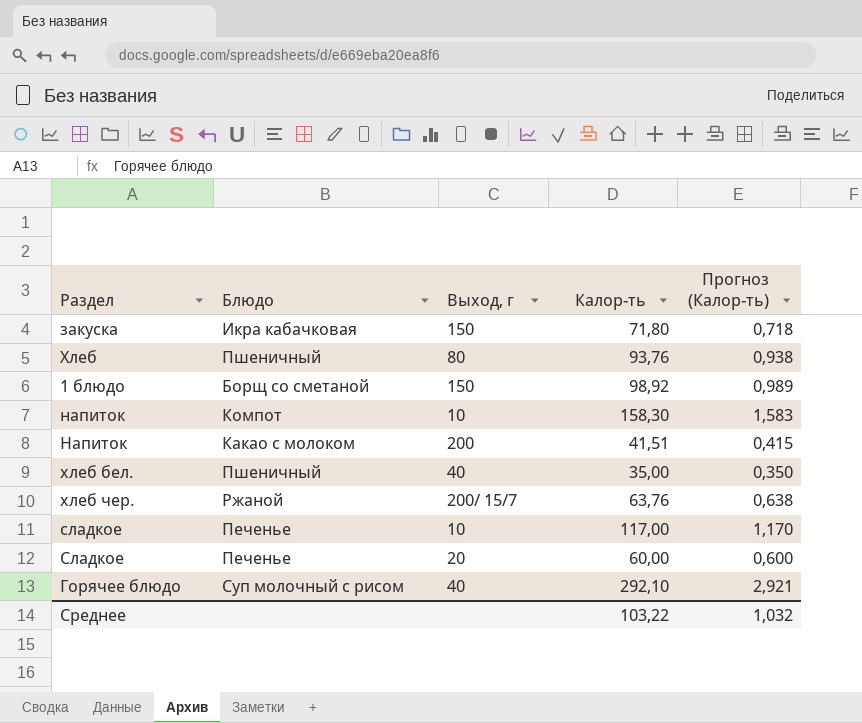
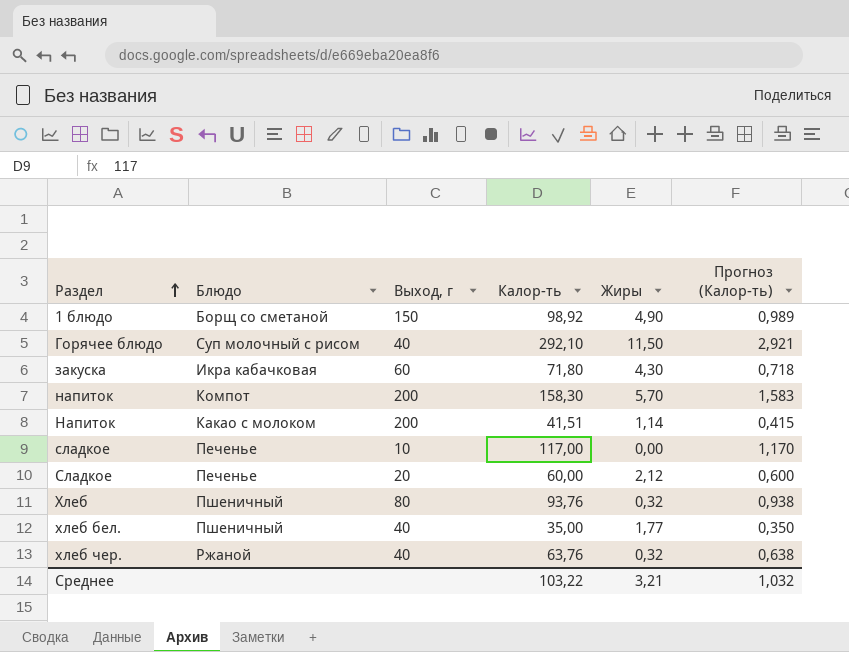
row order: none -> Раздел ascending
column Жиры | position: none -> 5
закуска | Выход, г: 150 -> 60
напиток | Выход, г: 10 -> 200
хлеб чер. | Выход, г: 200/ 15/7 -> 40

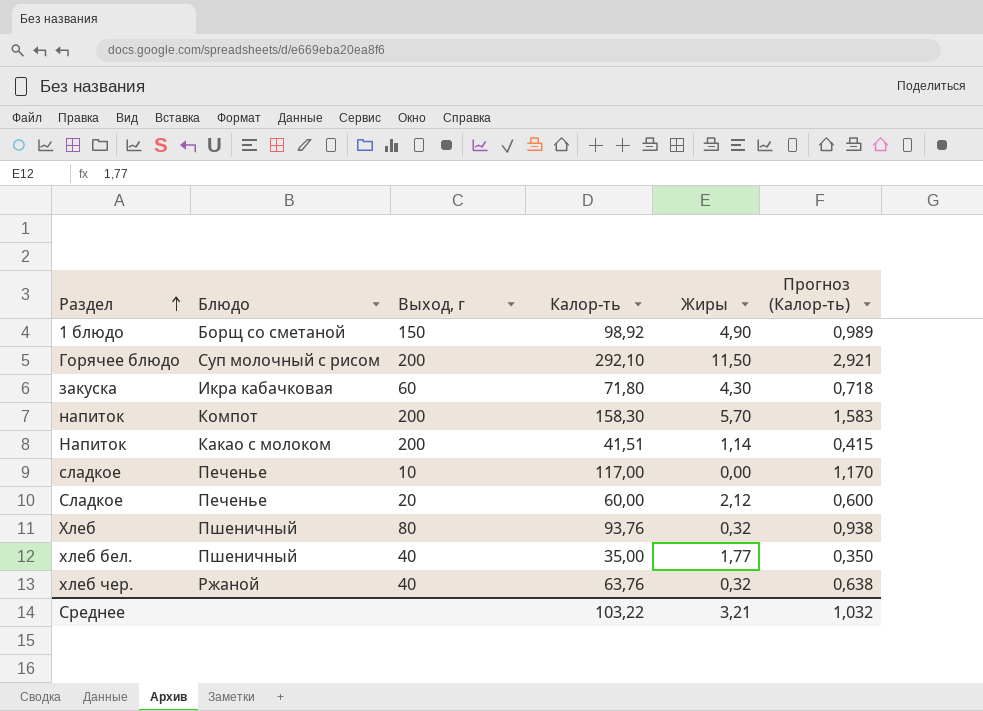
Горячее блюдо | Выход, г: 40 -> 200

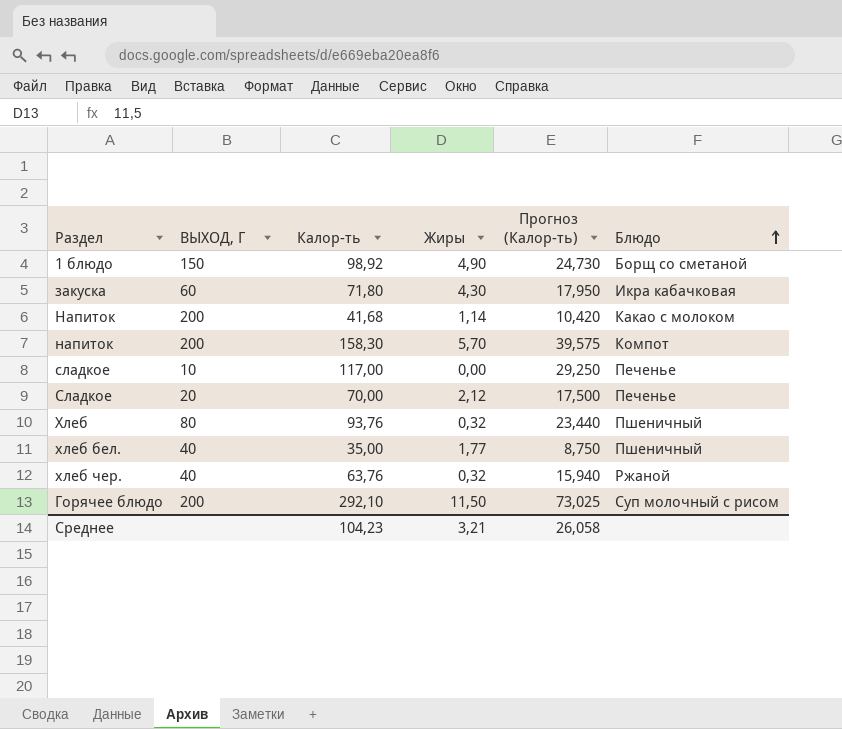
row order: Раздел ascending -> Блюдо ascending
column name: Выход, г -> ВЫХОД, Г
column Прогноз (Калор-ть) | formula: [Калор-ть] * 0,01 -> [Калор-ть] * 0,25
column Блюдо | position: 2 -> 6
Напиток | Калор-ть: 41,51 -> 41,68
Сладкое | Калор-ть: 60,00 -> 70,00
Среднее | Калор-ть: 103,22 -> 104,23
Среднее | Прогноз (Калор-ть): 1,032 -> 26,058

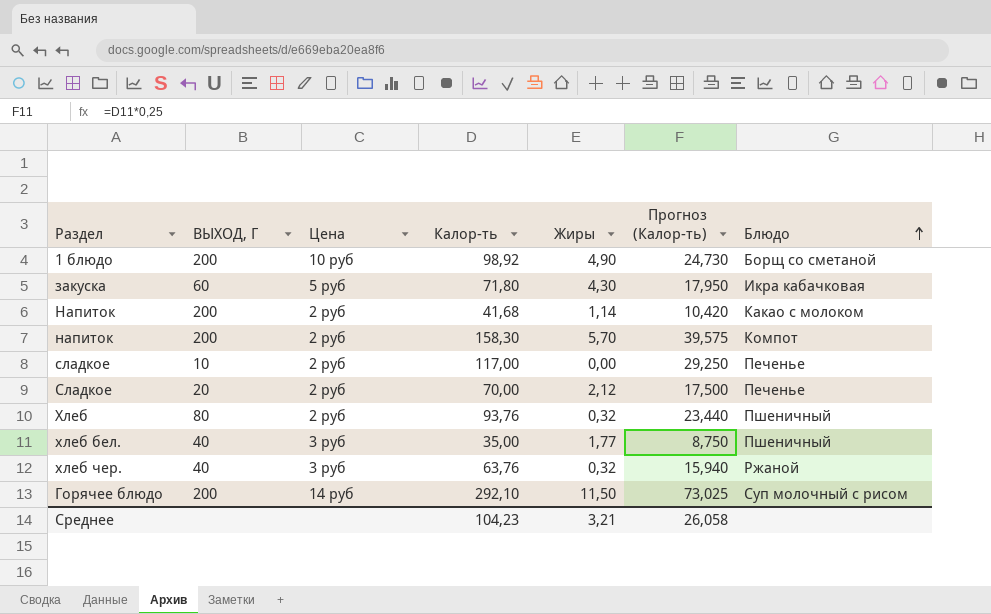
column Цена | position: none -> 3
1 блюдо | ВЫХОД, Г: 150 -> 200

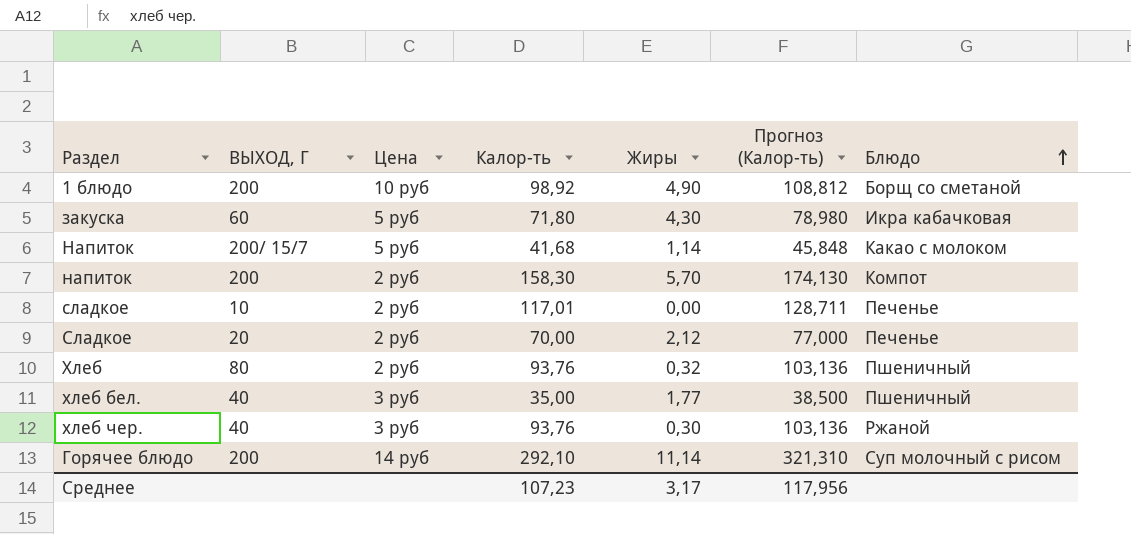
column Прогноз (Калор-ть) | formula: [Калор-ть] * 0,25 -> [Калор-ть] * 1,1
Напиток | ВЫХОД, Г: 200 -> 200/ 15/7
Напиток | Цена: 2 руб -> 5 руб
сладкое | Калор-ть: 117,00 -> 117,01
хлеб чер. | Калор-ть: 63,76 -> 93,76
хлеб чер. | Жиры: 0,32 -> 0,30
Горячее блюдо | Жиры: 11,50 -> 11,14
Среднее | Калор-ть: 104,23 -> 107,23
Среднее | Жиры: 3,21 -> 3,17
Среднее | Прогноз (Калор-ть): 26,058 -> 117,956

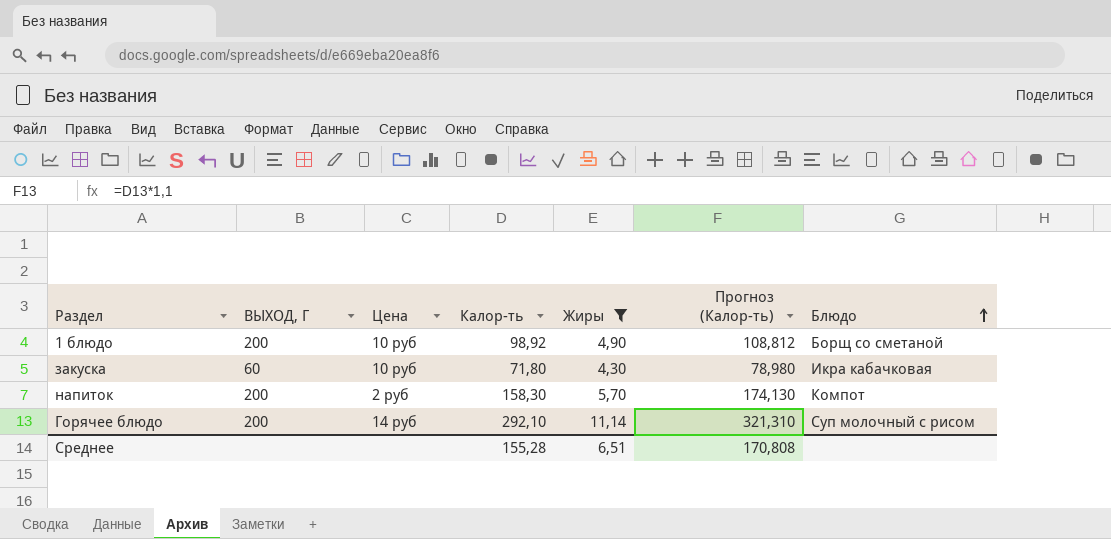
filter: none -> Жиры >= 4,30
закуска | Цена: 5 руб -> 10 руб
Среднее | Калор-ть: 107,23 -> 155,28
Среднее | Жиры: 3,17 -> 6,51
Среднее | Прогноз (Калор-ть): 117,956 -> 170,808

